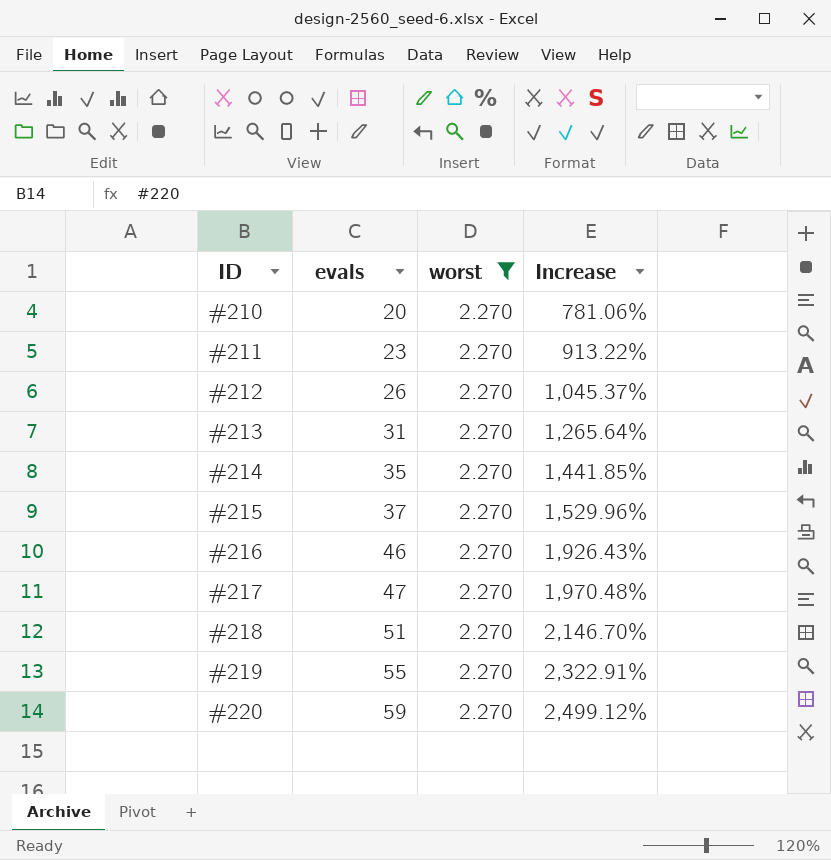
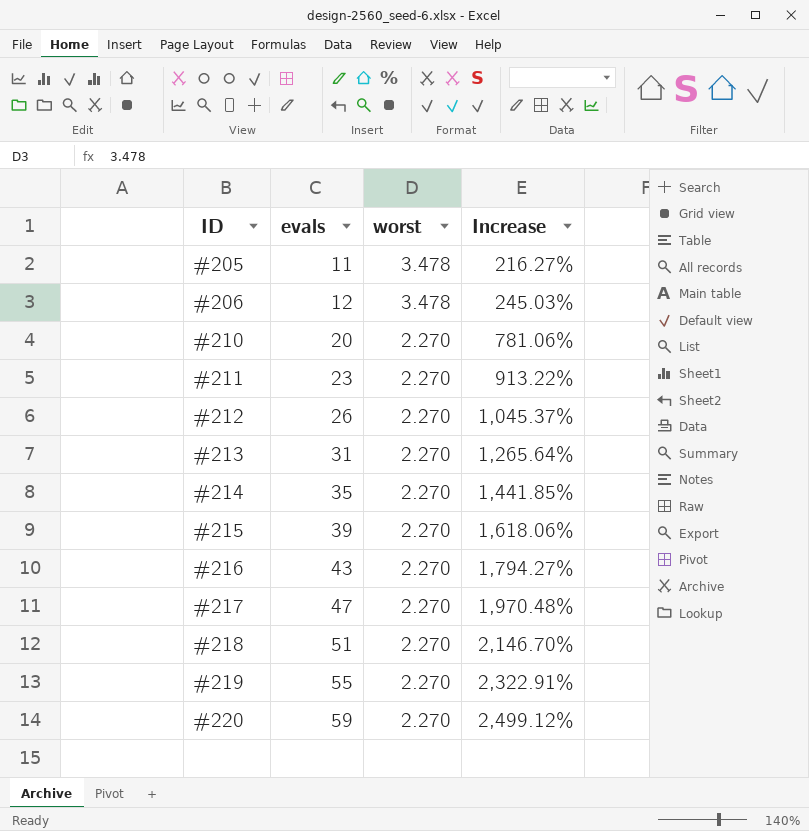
filter: worst = 2.270 -> none
#215 | evals: 37 -> 39
#215 | Increase: 1,529.96% -> 1,618.06%
#216 | evals: 46 -> 43
#216 | Increase: 1,926.43% -> 1,794.27%

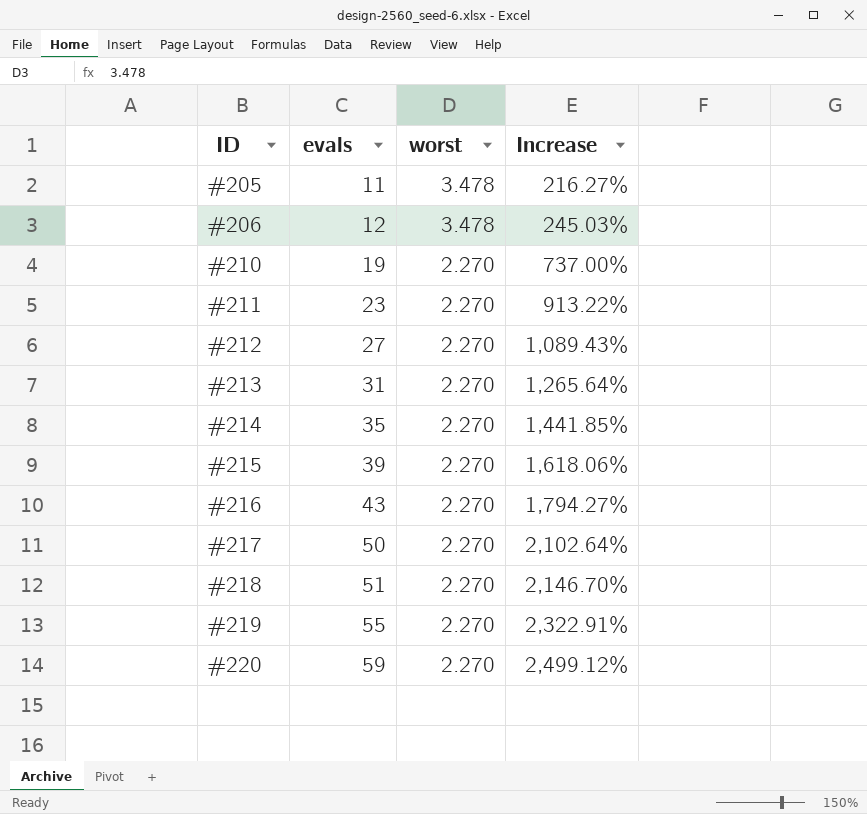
#210 | evals: 20 -> 19
#210 | Increase: 781.06% -> 737.00%
#212 | evals: 26 -> 27
#212 | Increase: 1,045.37% -> 1,089.43%
#217 | evals: 47 -> 50
#217 | Increase: 1,970.48% -> 2,102.64%

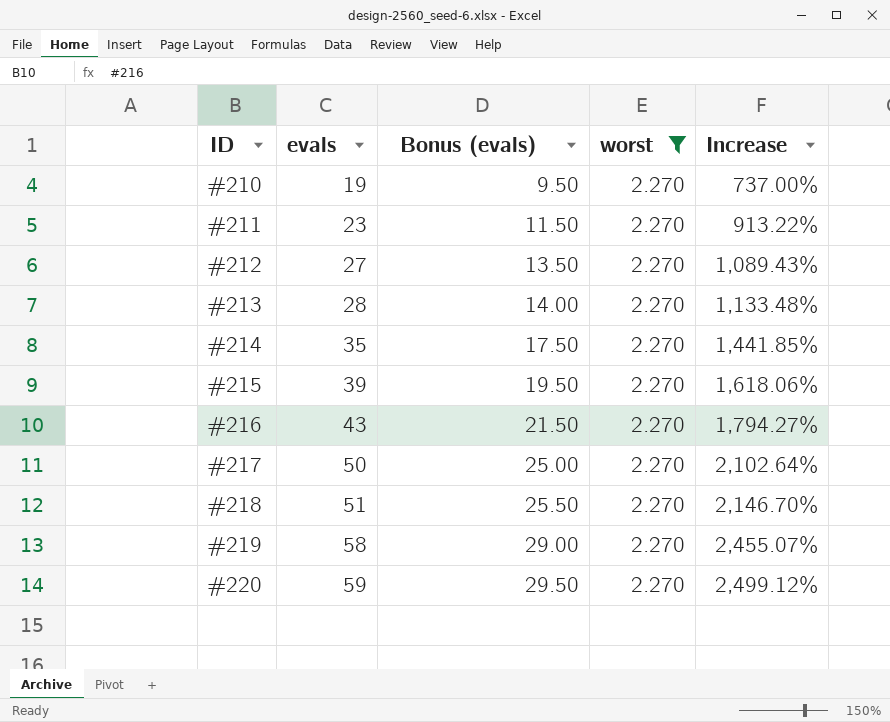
filter: none -> worst = 2.270
column Bonus (evals) | formula: none -> [evals] * 0.5
#213 | evals: 31 -> 28
#213 | Increase: 1,265.64% -> 1,133.48%
#219 | evals: 55 -> 58
#219 | Increase: 2,322.91% -> 2,455.07%

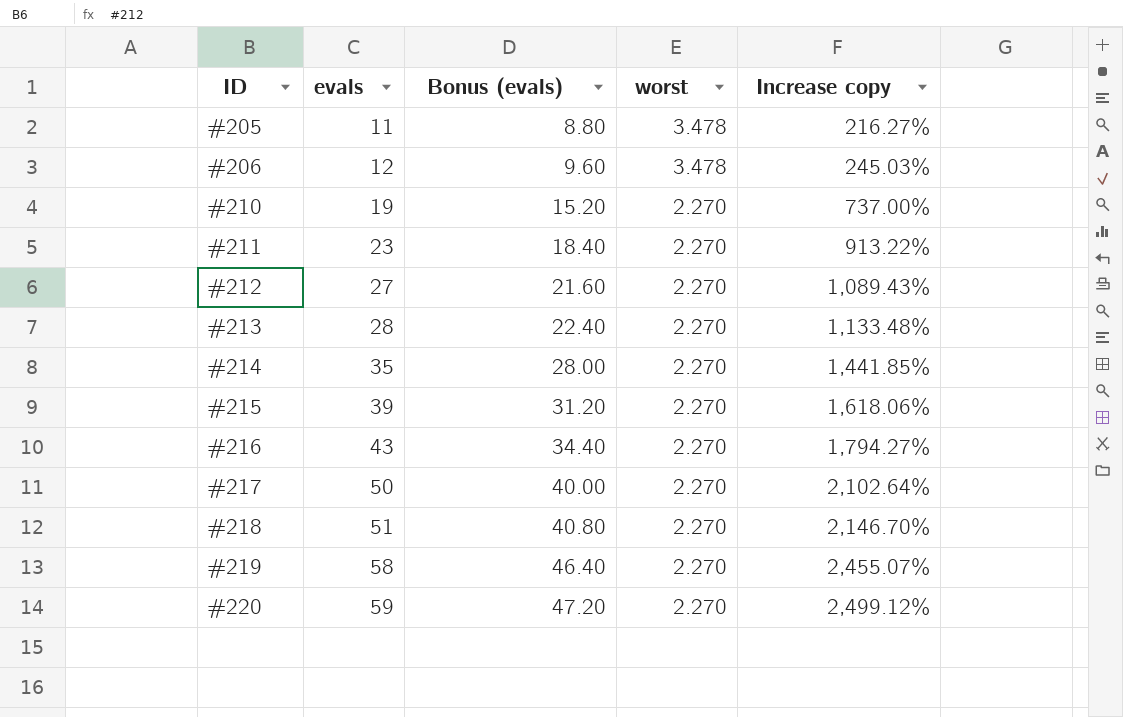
filter: worst = 2.270 -> none
column Bonus (evals) | formula: [evals] * 0.5 -> [evals] * 0.8
column name: Increase -> Increase copy

